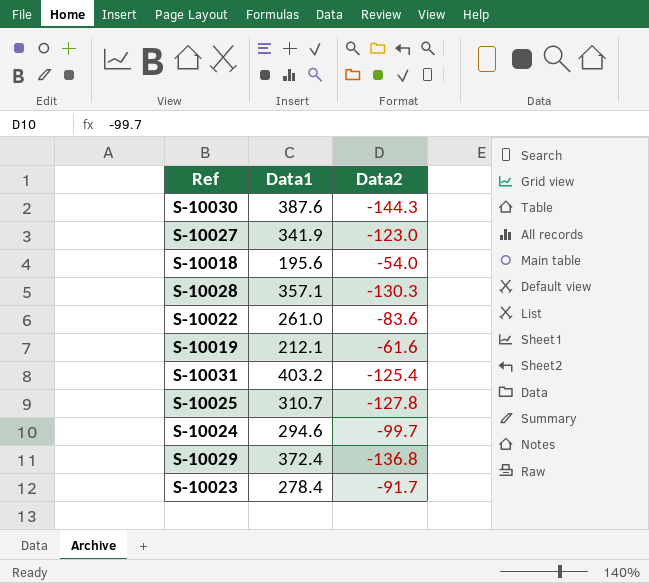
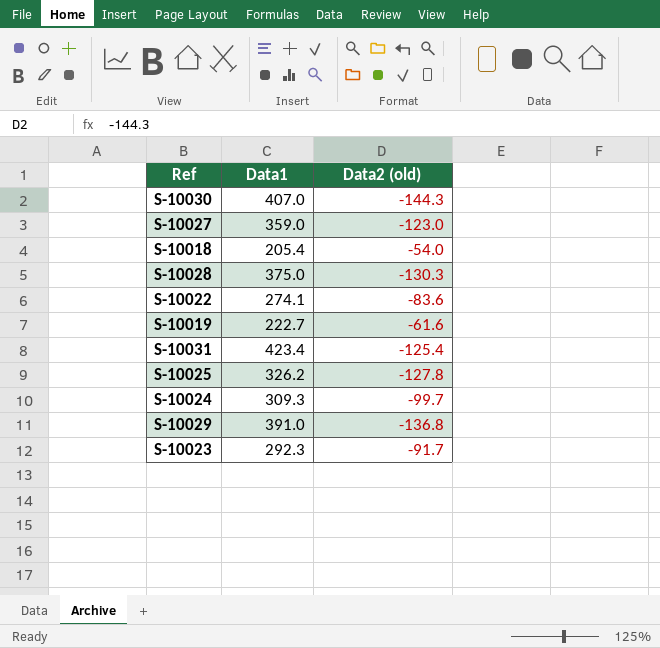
column name: Data2 -> Data2 (old)
S-10030 | Data1: 387.6 -> 407.0
S-10027 | Data1: 341.9 -> 359.0
S-10018 | Data1: 195.6 -> 205.4
S-10028 | Data1: 357.1 -> 375.0
S-10022 | Data1: 261.0 -> 274.1
S-10019 | Data1: 212.1 -> 222.7
S-10031 | Data1: 403.2 -> 423.4
S-10025 | Data1: 310.7 -> 326.2
S-10024 | Data1: 294.6 -> 309.3
S-10029 | Data1: 372.4 -> 391.0
S-10023 | Data1: 278.4 -> 292.3

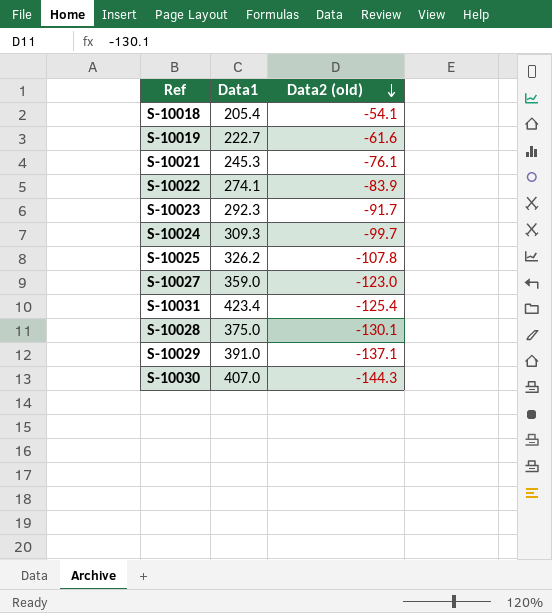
row order: none -> Data2 (old) descending
S-10018 | Data2 (old): -54.0 -> -54.1
row S-10021: none -> 245.3 | -76.1
S-10022 | Data2 (old): -83.6 -> -83.9
S-10025 | Data2 (old): -127.8 -> -107.8
S-10028 | Data2 (old): -130.3 -> -130.1
S-10029 | Data2 (old): -136.8 -> -137.1

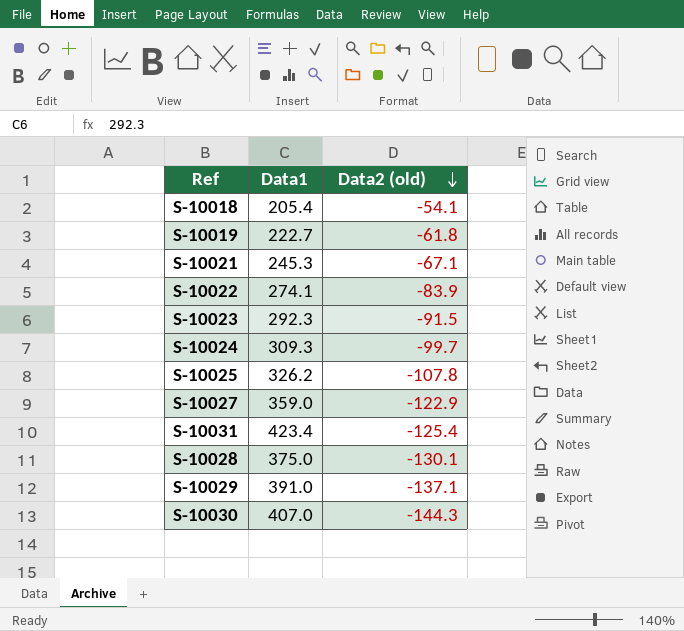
S-10019 | Data2 (old): -61.6 -> -61.8
S-10021 | Data2 (old): -76.1 -> -67.1
S-10023 | Data2 (old): -91.7 -> -91.5
S-10027 | Data2 (old): -123.0 -> -122.9

